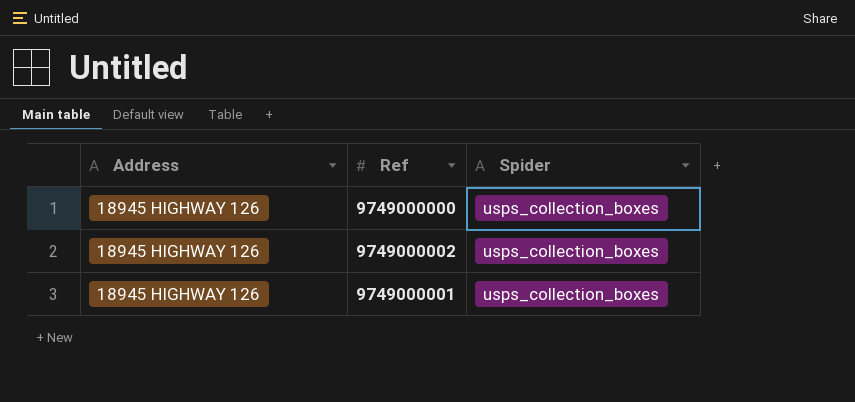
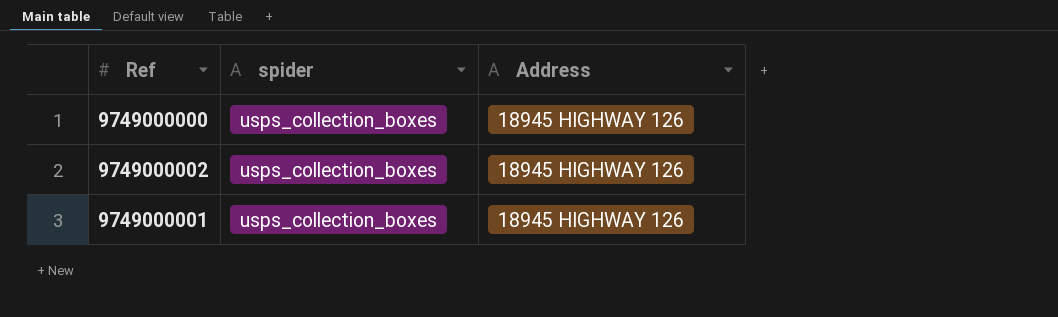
column name: Spider -> spider
column Address | position: 1 -> 3

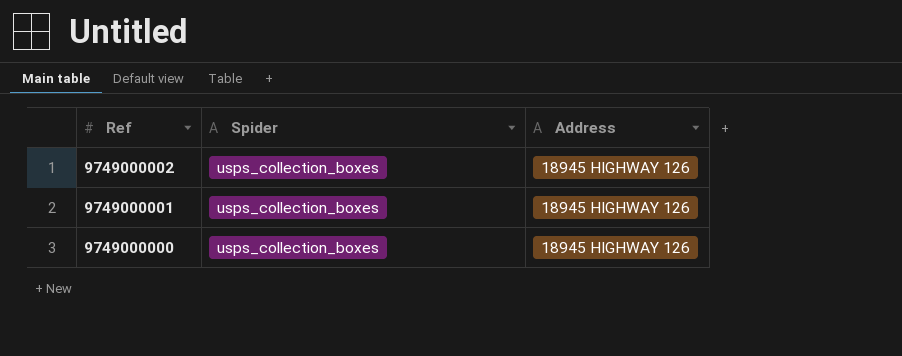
row order: none -> Ref descending
column name: spider -> Spider

